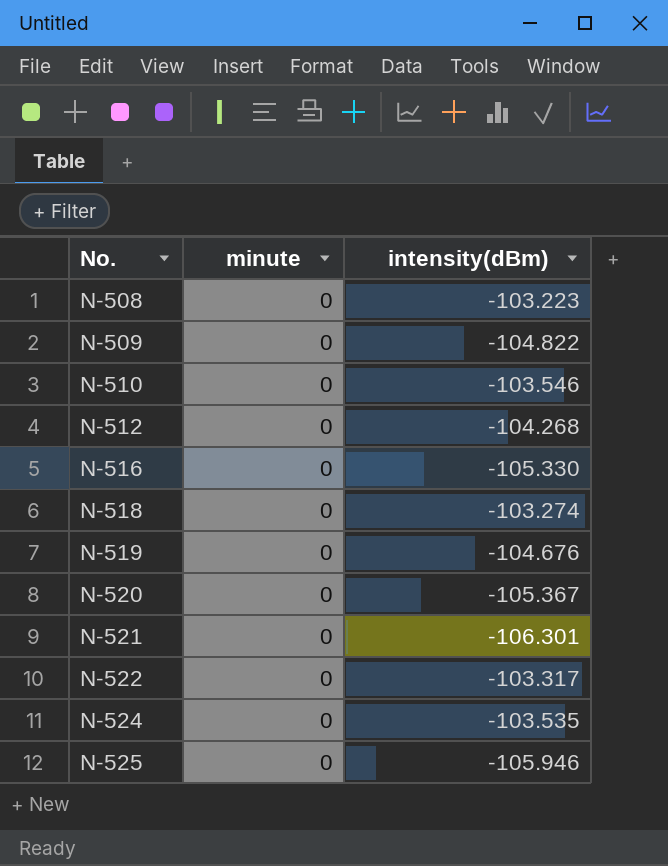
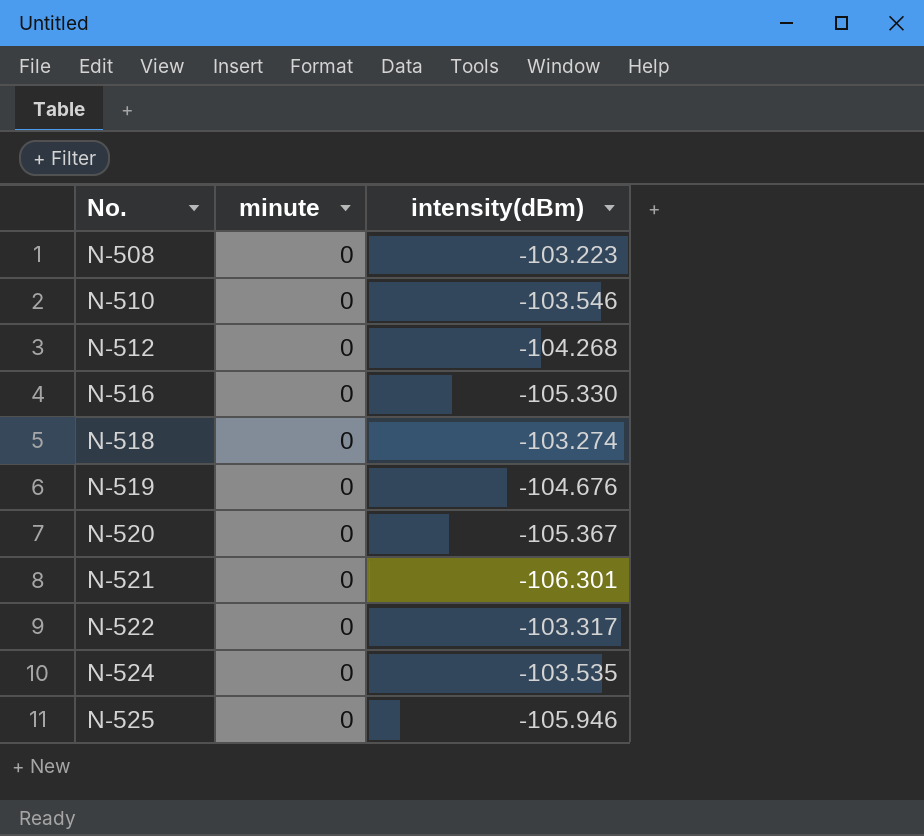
row N-509: 0 | -104.822 -> none

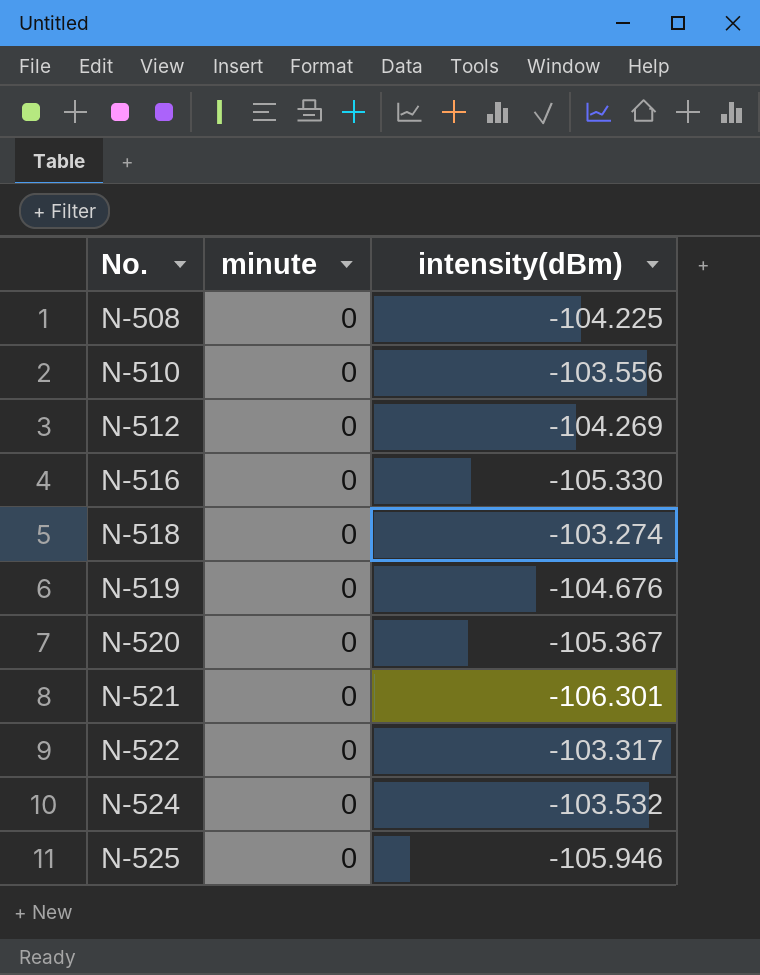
N-508 | intensity(dBm): -103.223 -> -104.225
N-510 | intensity(dBm): -103.546 -> -103.556
N-512 | intensity(dBm): -104.268 -> -104.269
N-524 | intensity(dBm): -103.535 -> -103.532

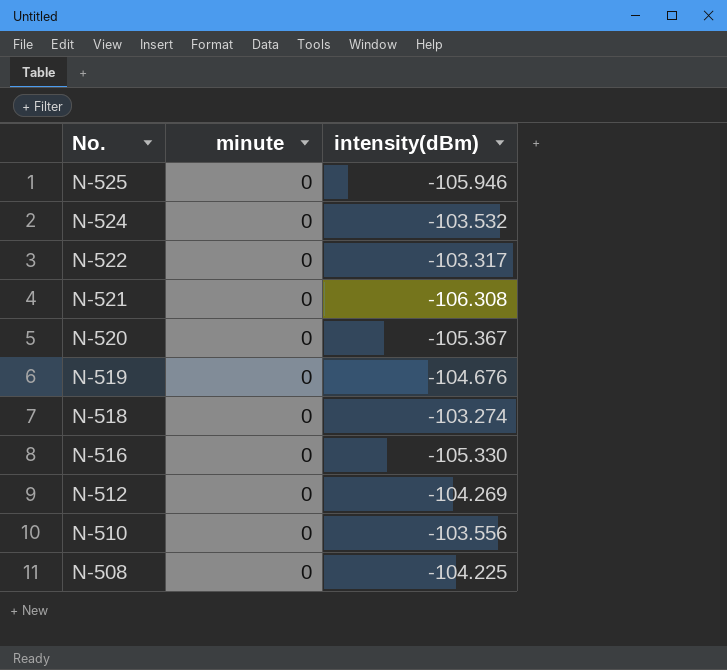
row order: No. ascending -> No. descending
N-521 | intensity(dBm): -106.301 -> -106.308

